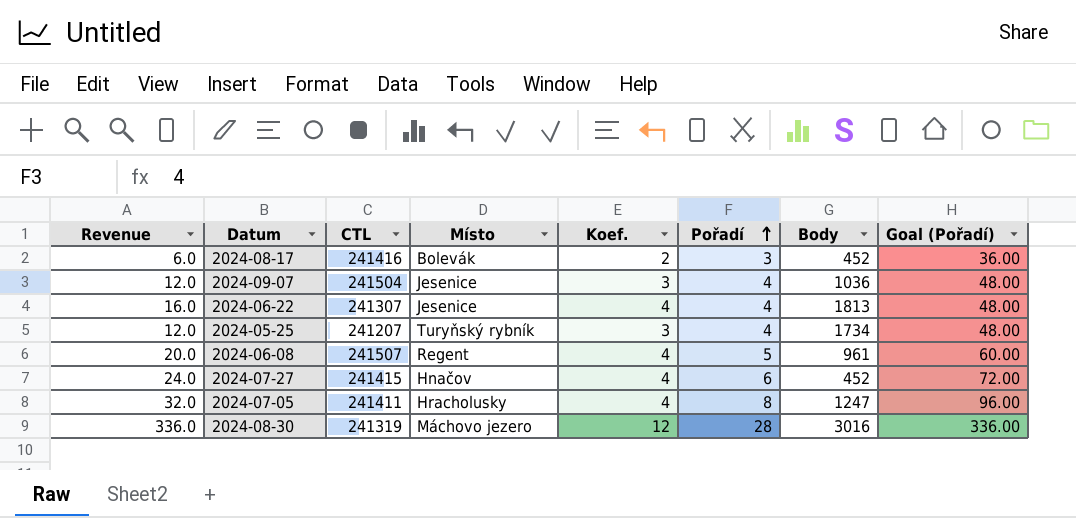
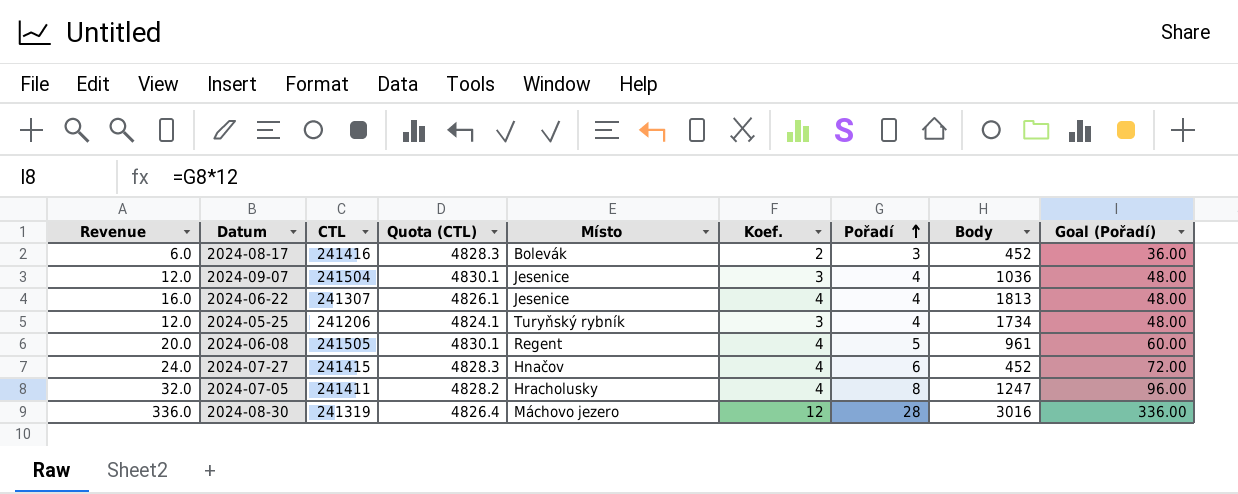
column Quota (CTL) | formula: none -> [CTL] * 0.02
2024-05-25 | CTL: 241207 -> 241206
2024-06-08 | CTL: 241507 -> 241505

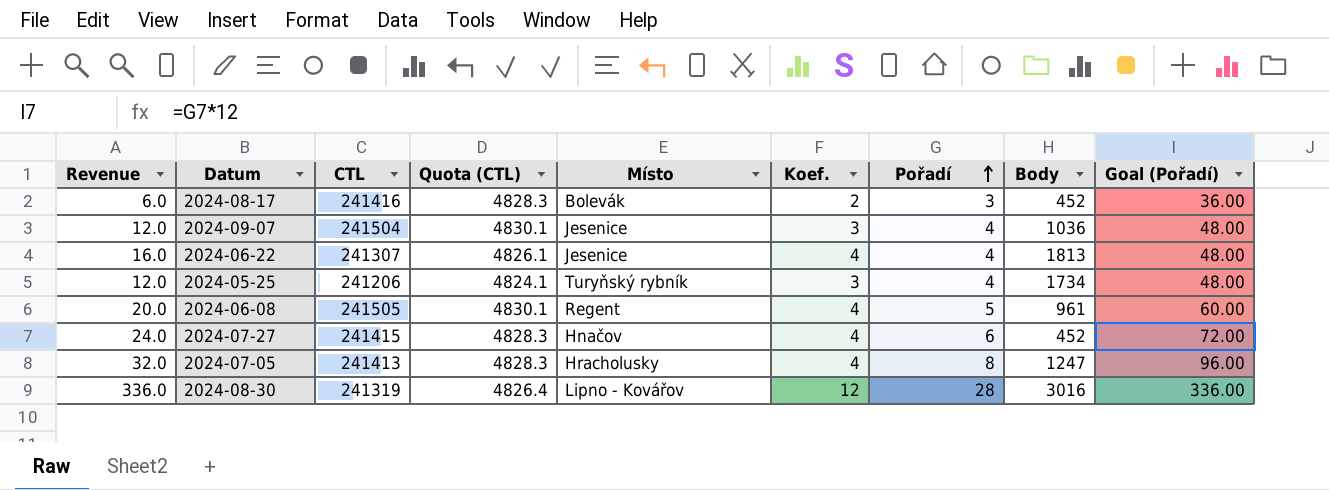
2024-07-05 | CTL: 241411 -> 241413
2024-07-05 | Quota (CTL): 4828.2 -> 4828.3
2024-08-30 | Místo: Máchovo jezero -> Lipno - Kovářov

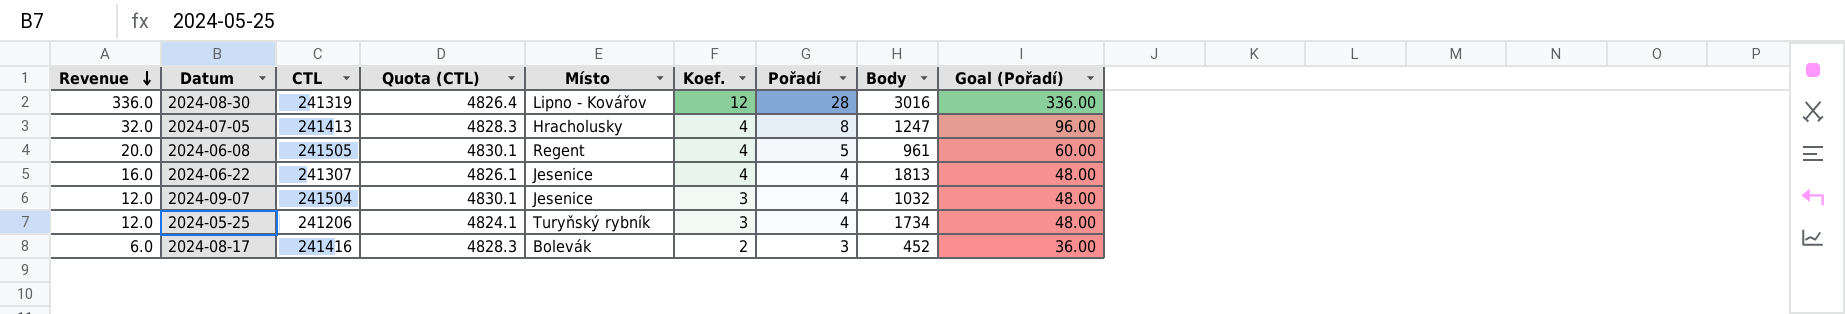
row order: Pořadí ascending -> Revenue descending
row 2024-07-27: 24.0 | 241415 | 4828.3 | Hnačov | 4 | 6 | 452 | 72.00 -> none
2024-09-07 | Body: 1036 -> 1032

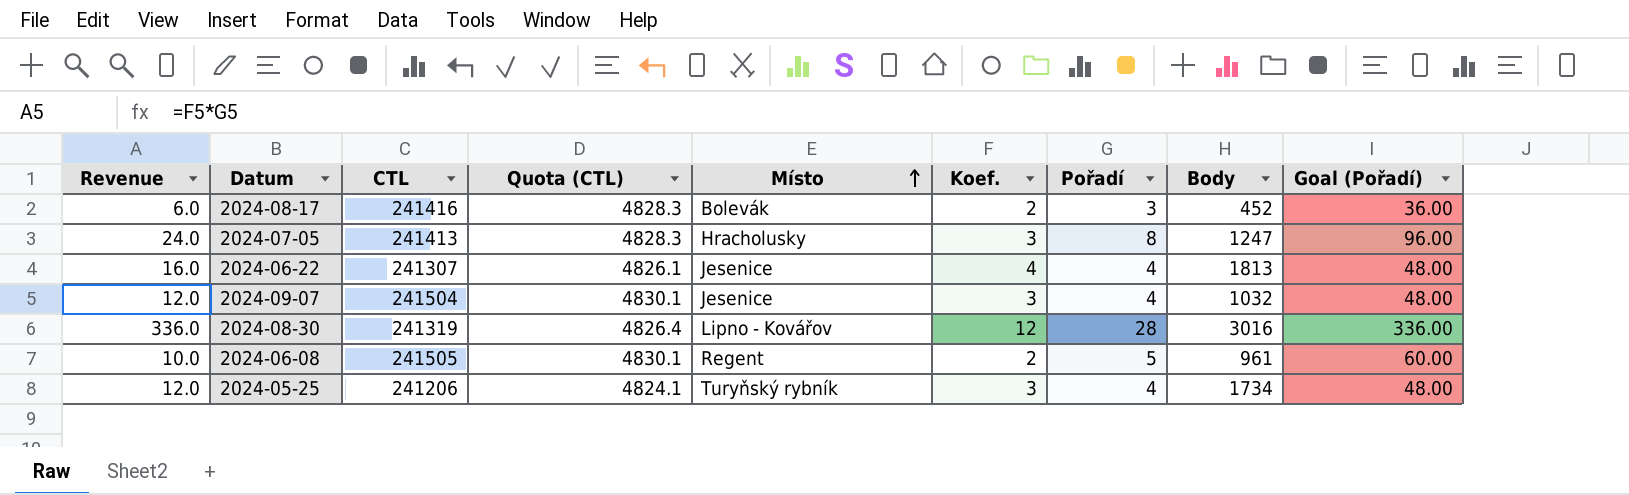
row order: Revenue descending -> Místo ascending
2024-07-05 | Revenue: 32.0 -> 24.0
2024-07-05 | Koef.: 4 -> 3
2024-06-08 | Revenue: 20.0 -> 10.0
2024-06-08 | Koef.: 4 -> 2

